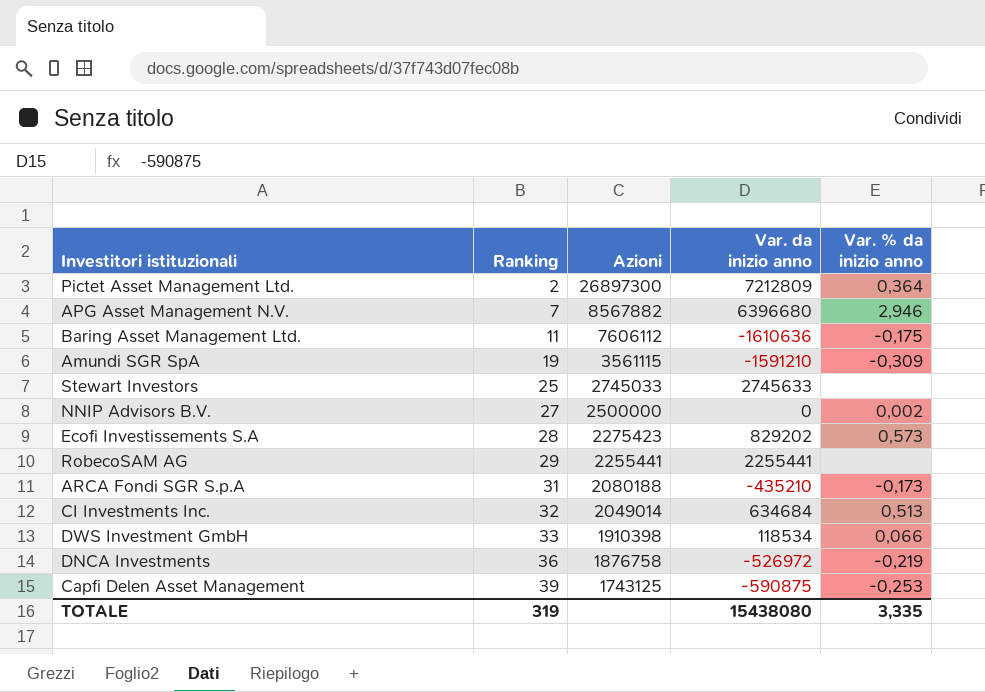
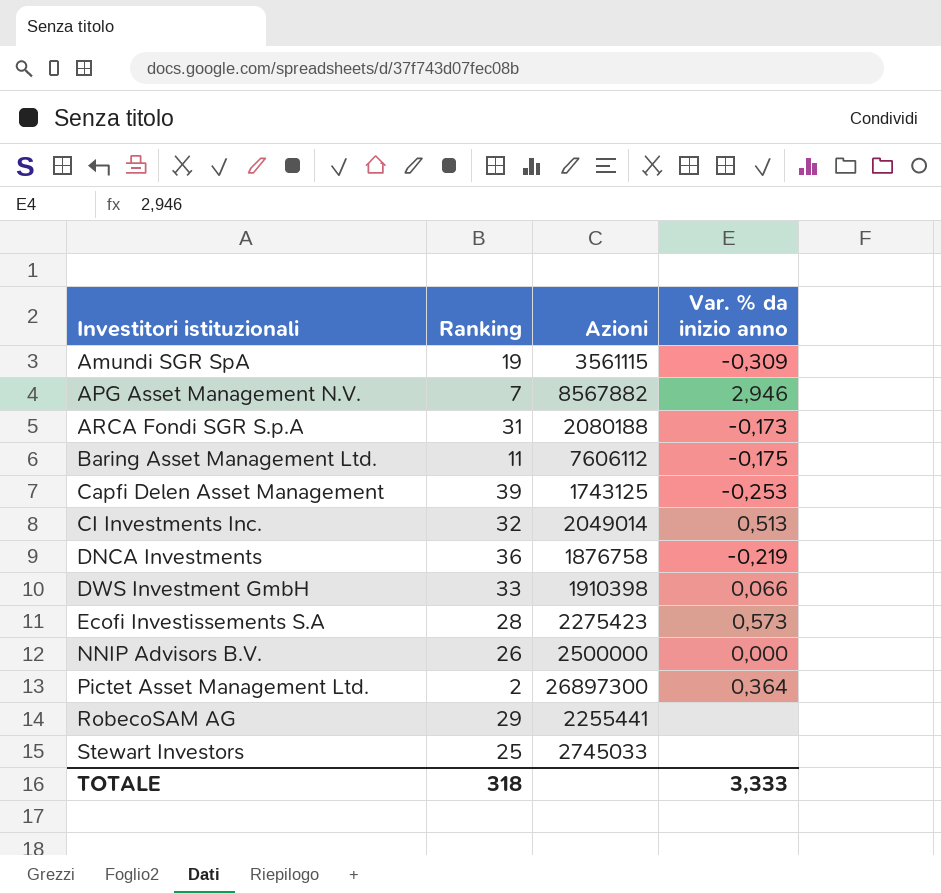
row order: Ranking ascending -> Investitori istituzionali ascending
column Var. da inizio anno | position: 4 -> none
NNIP Advisors B.V. | Ranking: 27 -> 26
NNIP Advisors B.V. | Var. % da inizio anno: 0,002 -> 0,000
TOTALE | Ranking: 319 -> 318
TOTALE | Var. % da inizio anno: 3,335 -> 3,333

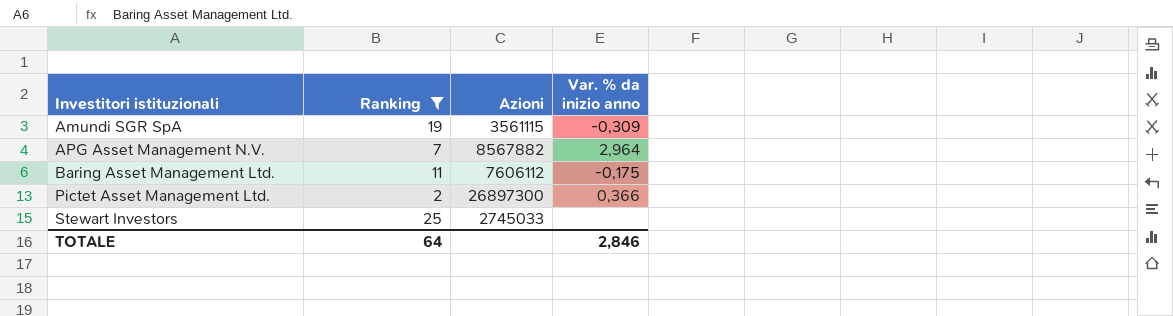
filter: none -> Ranking <= 25
APG Asset Management N.V. | Var. % da inizio anno: 2,946 -> 2,964
Pictet Asset Management Ltd. | Var. % da inizio anno: 0,364 -> 0,366
TOTALE | Ranking: 318 -> 64
TOTALE | Var. % da inizio anno: 3,333 -> 2,846

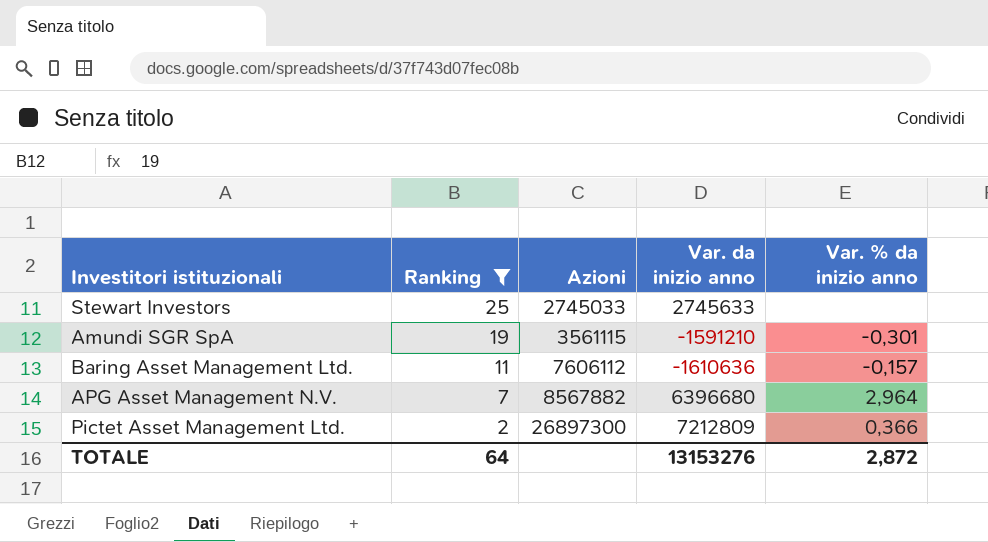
row order: Investitori istituzionali ascending -> Ranking descending
column Var. da inizio anno | position: none -> 4
Amundi SGR SpA | Var. % da inizio anno: -0,309 -> -0,301
Baring Asset Management Ltd. | Var. % da inizio anno: -0,175 -> -0,157
TOTALE | Var. % da inizio anno: 2,846 -> 2,872

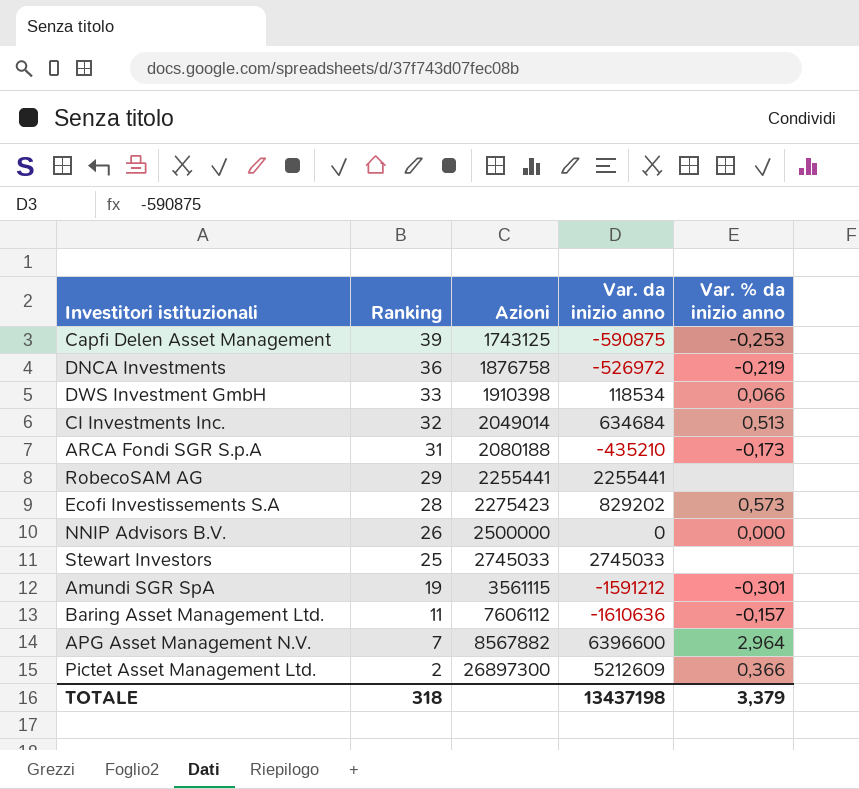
filter: Ranking <= 25 -> none
Stewart Investors | Var. da inizio anno: 2745633 -> 2745033
Amundi SGR SpA | Var. da inizio anno: -1591210 -> -1591212
APG Asset Management N.V. | Var. da inizio anno: 6396680 -> 6396600
Pictet Asset Management Ltd. | Var. da inizio anno: 7212809 -> 5212609
TOTALE | Ranking: 64 -> 318
TOTALE | Var. da inizio anno: 13153276 -> 13437198
TOTALE | Var. % da inizio anno: 2,872 -> 3,379

